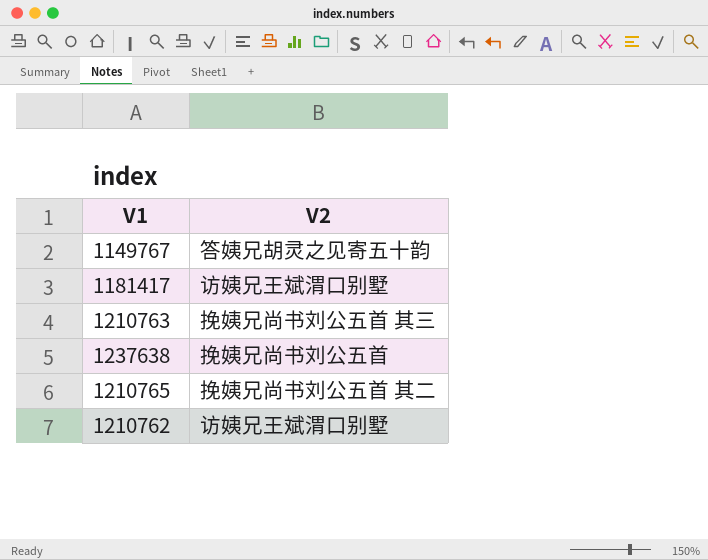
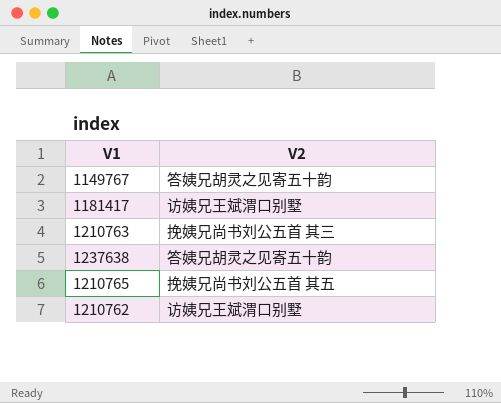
1237638 | V2: 挽姨兄尚书刘公五首 -> 答姨兄胡灵之见寄五十韵
1210765 | V2: 挽姨兄尚书刘公五首 其二 -> 挽姨兄尚书刘公五首 其五

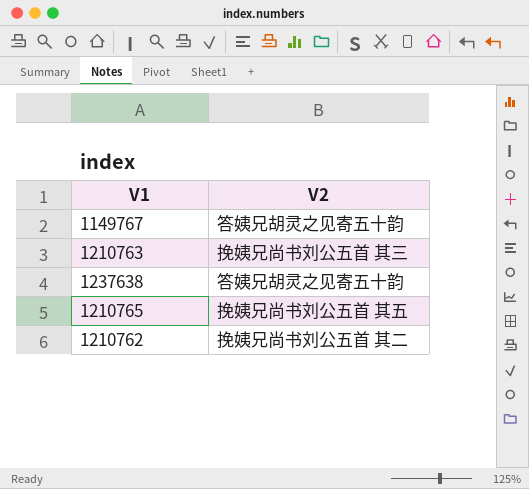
row 1181417: 访姨兄王斌渭口别墅 -> none
1210762 | V2: 访姨兄王斌渭口别墅 -> 挽姨兄尚书刘公五首 其二

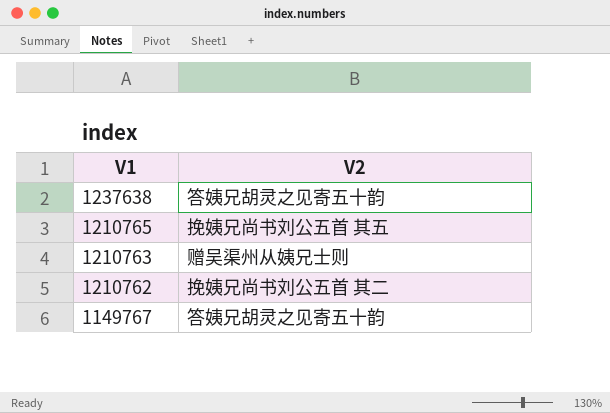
row order: none -> V1 descending
1210763 | V2: 挽姨兄尚书刘公五首 其三 -> 赠吴渠州从姨兄士则

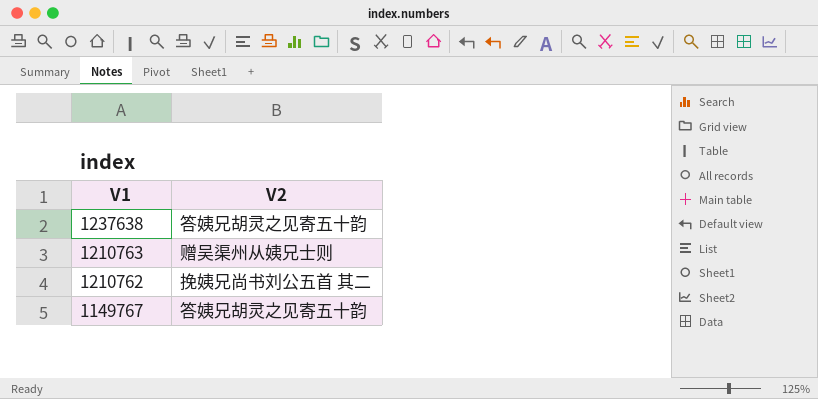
row 1210765: 挽姨兄尚书刘公五首 其五 -> none

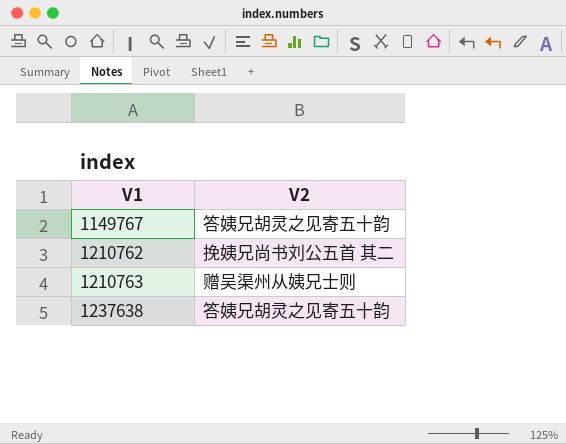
row order: V1 descending -> V1 ascending

